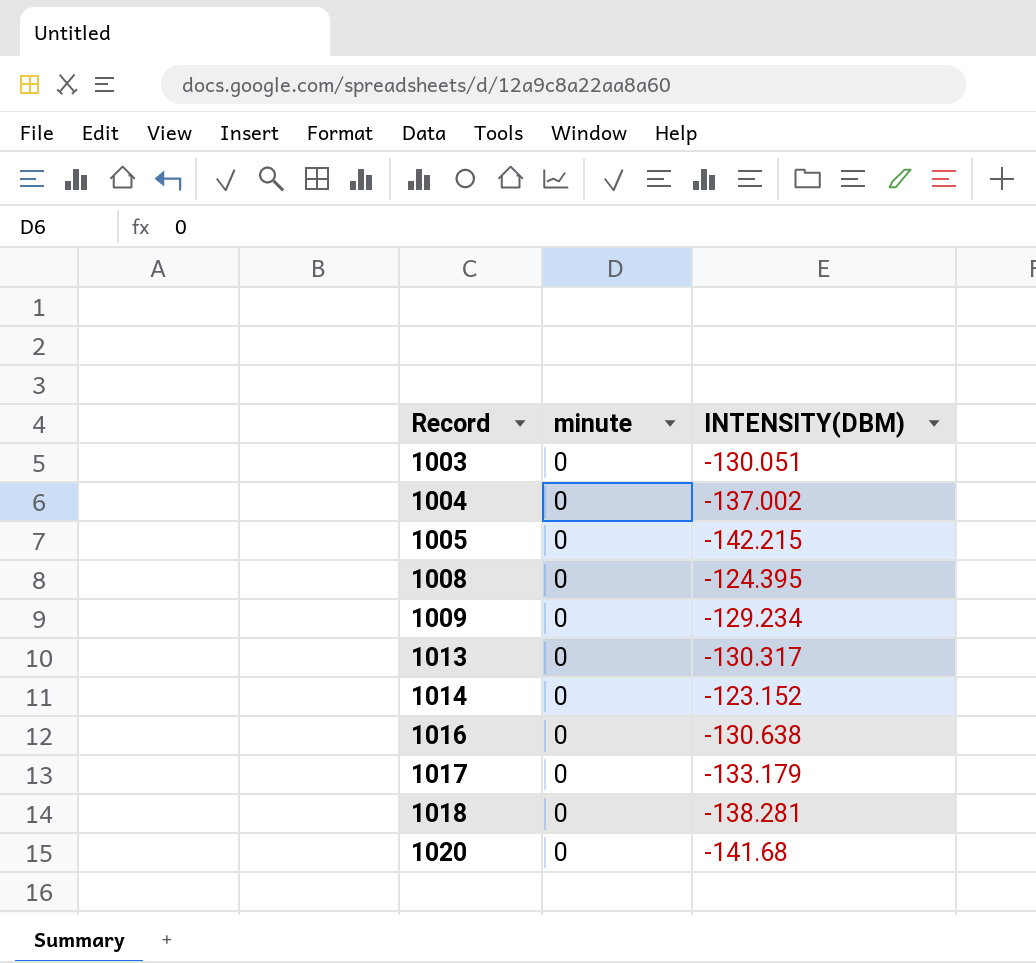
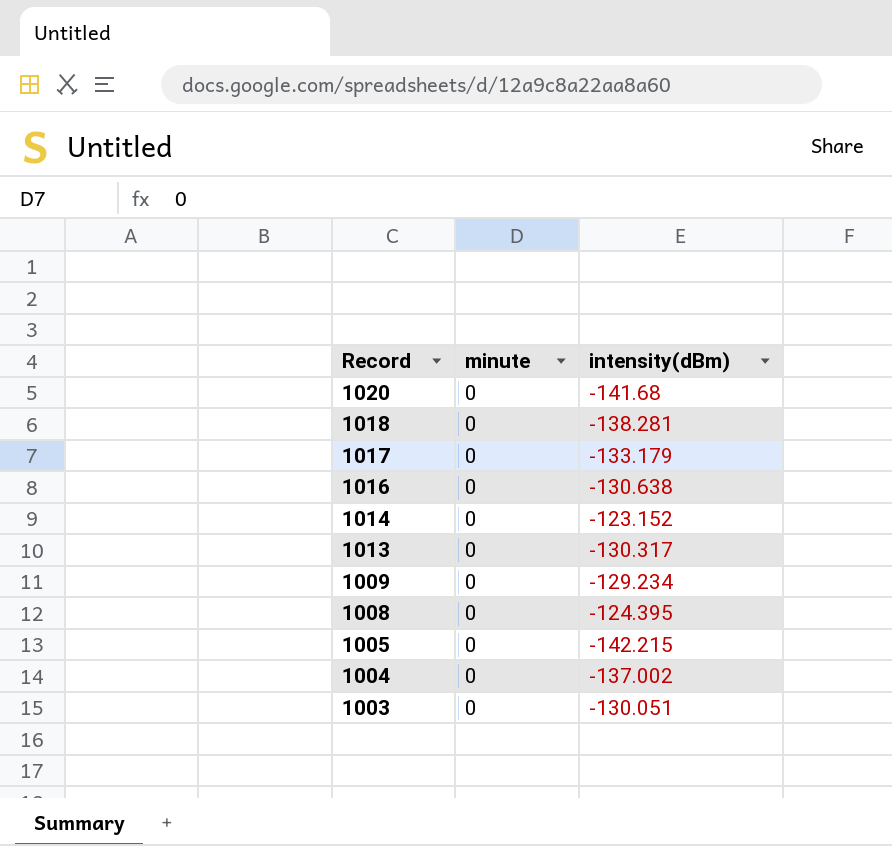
row order: Record ascending -> Record descending
column name: INTENSITY(DBM) -> intensity(dBm)

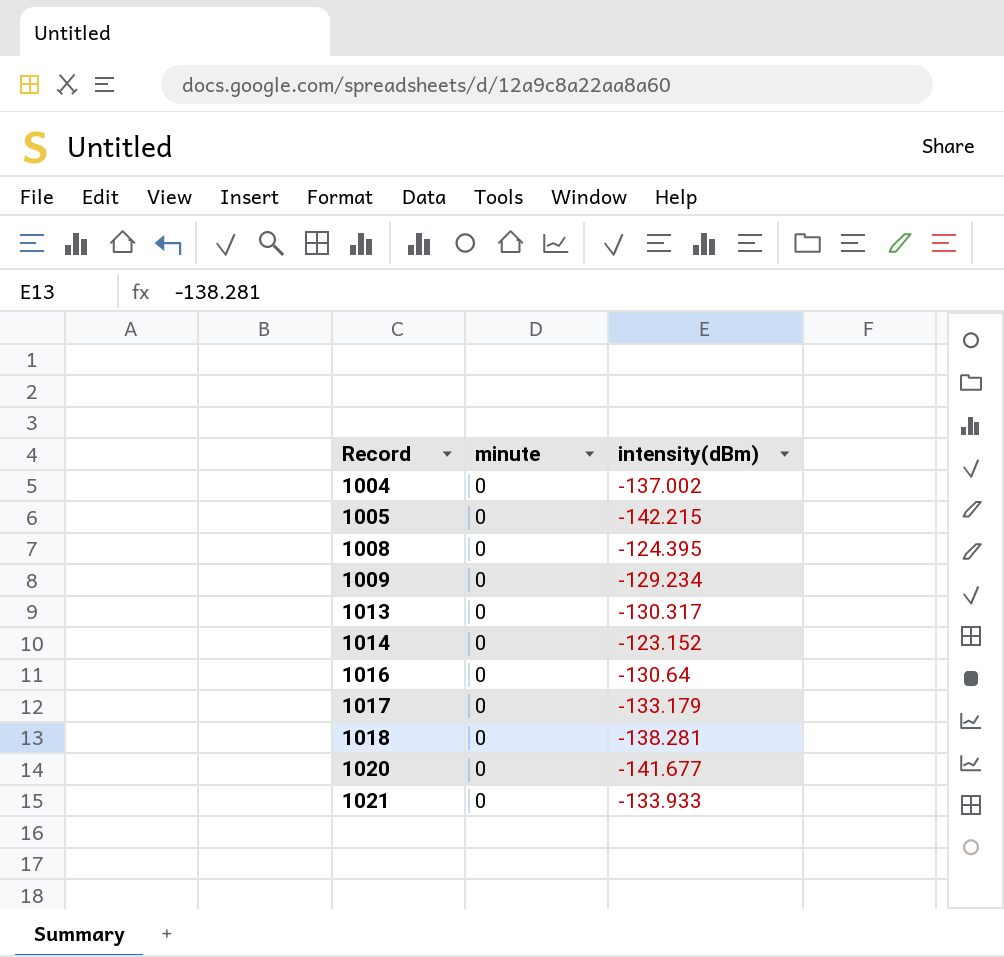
row order: Record descending -> Record ascending
row 1003: 0 | -130.051 -> none
1016 | intensity(dBm): -130.638 -> -130.64
1020 | intensity(dBm): -141.68 -> -141.677
row 1021: none -> 0 | -133.933

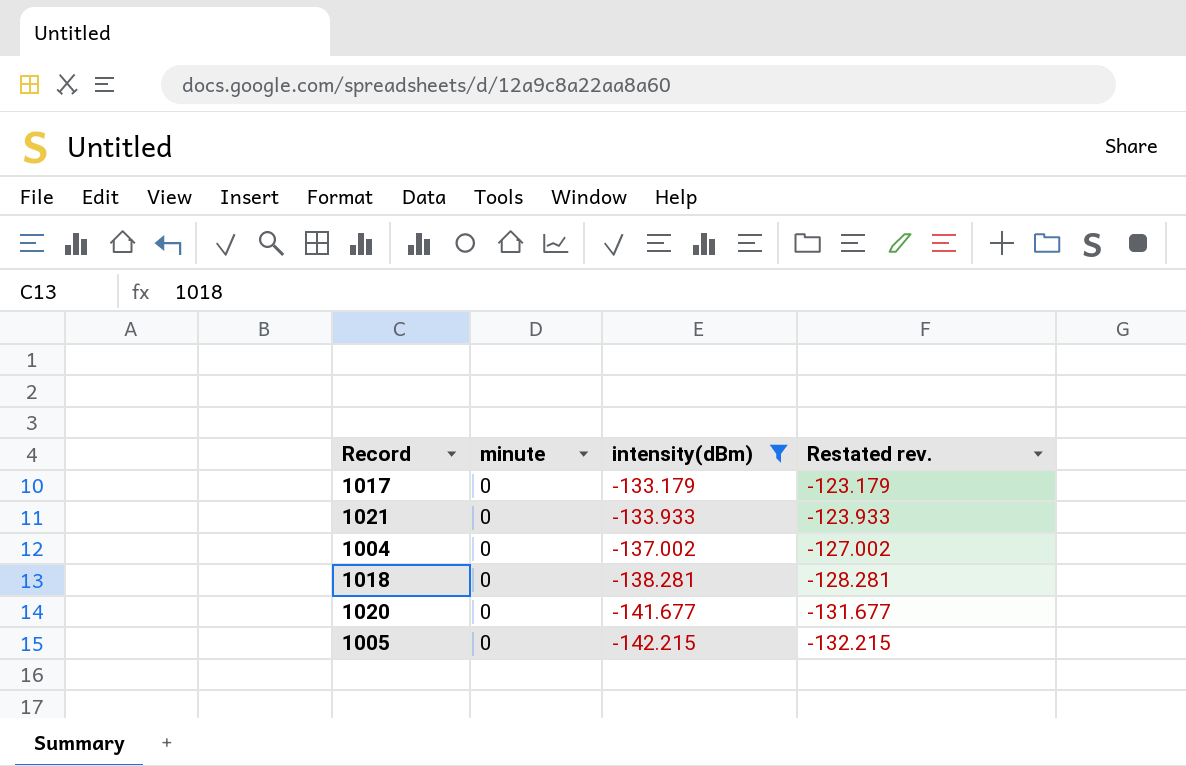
filter: none -> intensity(dBm) <= -133.179
row order: Record ascending -> intensity(dBm) descending
column Restated rev. | formula: none -> [intensity(dBm)] + 10

